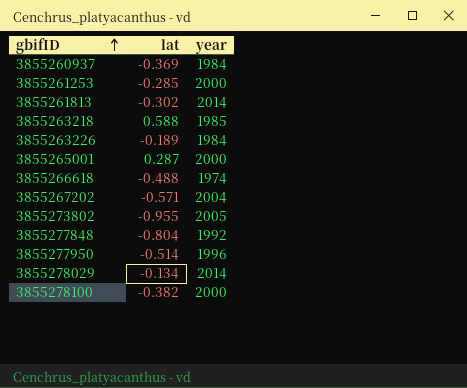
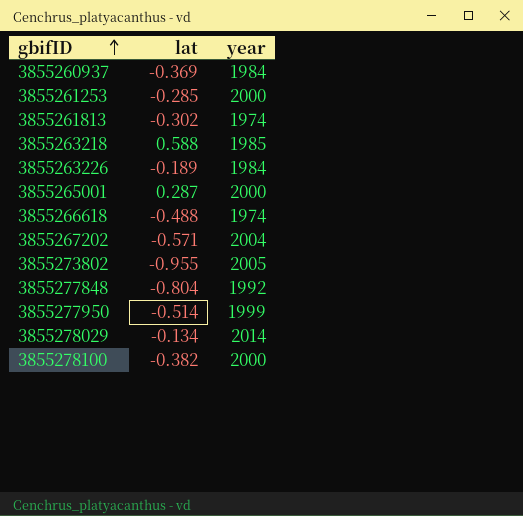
3855261813 | year: 2014 -> 1974
3855277950 | year: 1996 -> 1999

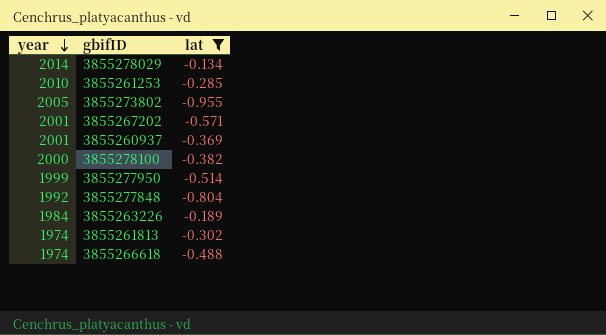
filter: none -> lat <= -0.134
row order: gbifID ascending -> year descending
column year | position: 3 -> 1
3855261253 | year: 2000 -> 2010
3855267202 | year: 2004 -> 2001
3855260937 | year: 1984 -> 2001

